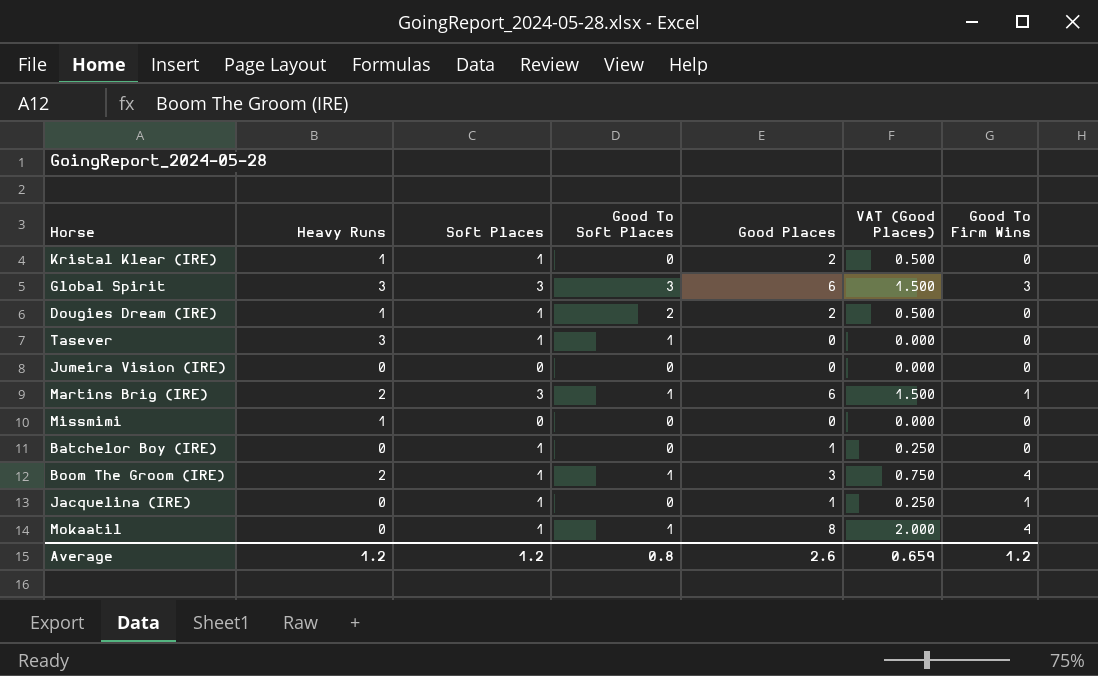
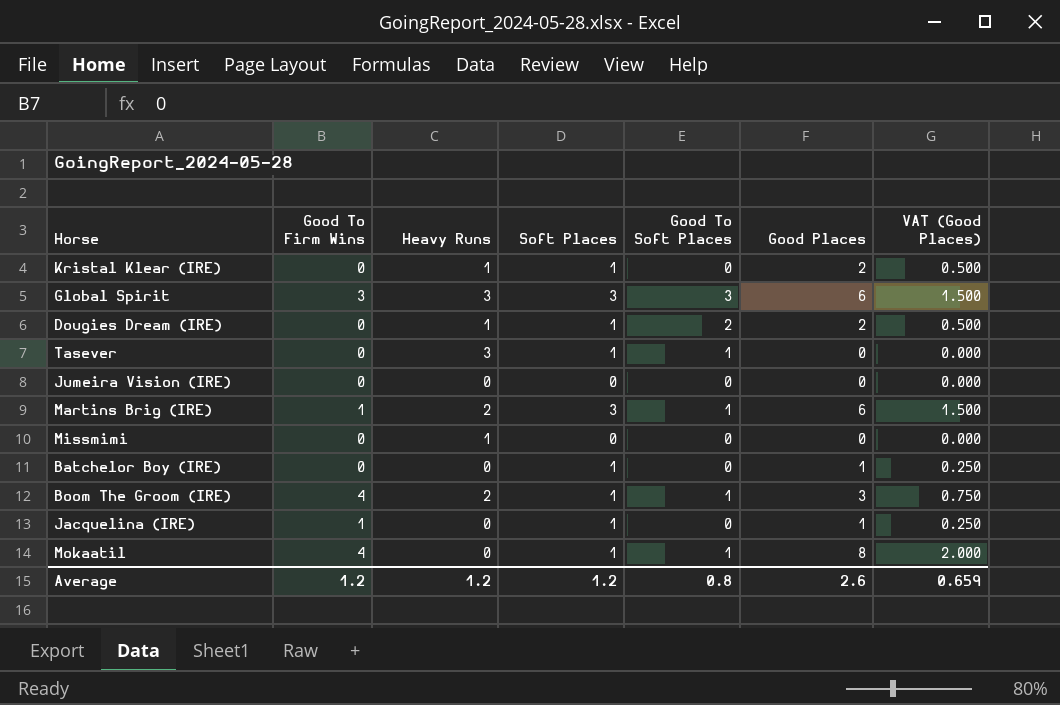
column Good To Firm Wins | position: 7 -> 2

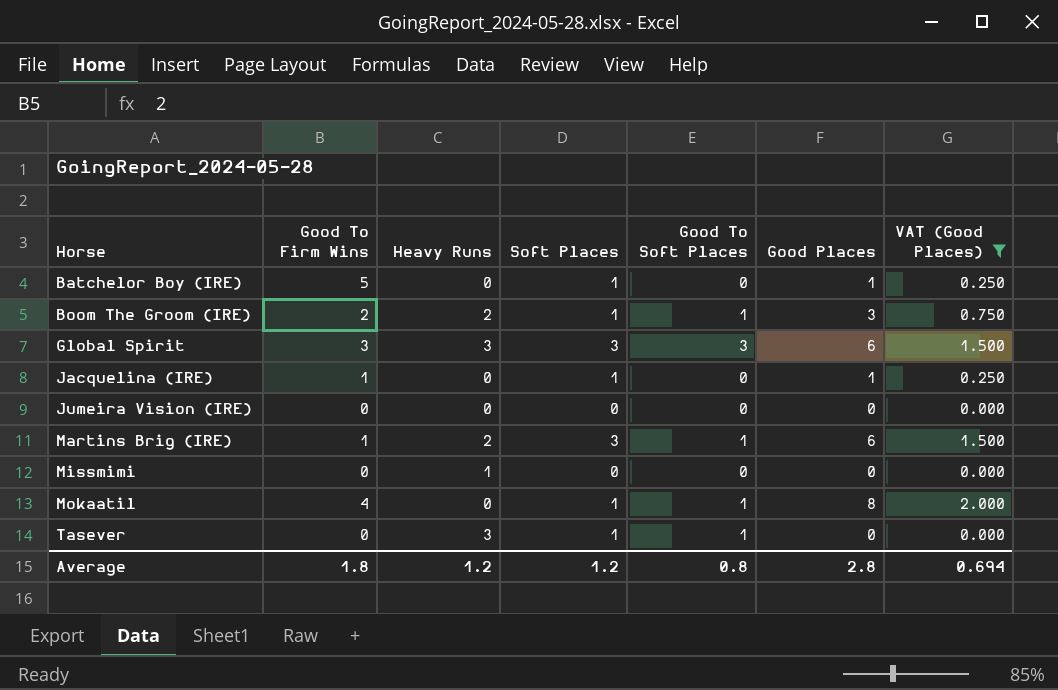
filter: none -> VAT (Good Places) != 0.500
row order: none -> Horse ascending
Batchelor Boy (IRE) | Good To Firm Wins: 0 -> 5
Boom The Groom (IRE) | Good To Firm Wins: 4 -> 2
Average | Good To Firm Wins: 1.2 -> 1.8
Average | Good Places: 2.6 -> 2.8
Average | VAT (Good Places): 0.659 -> 0.694

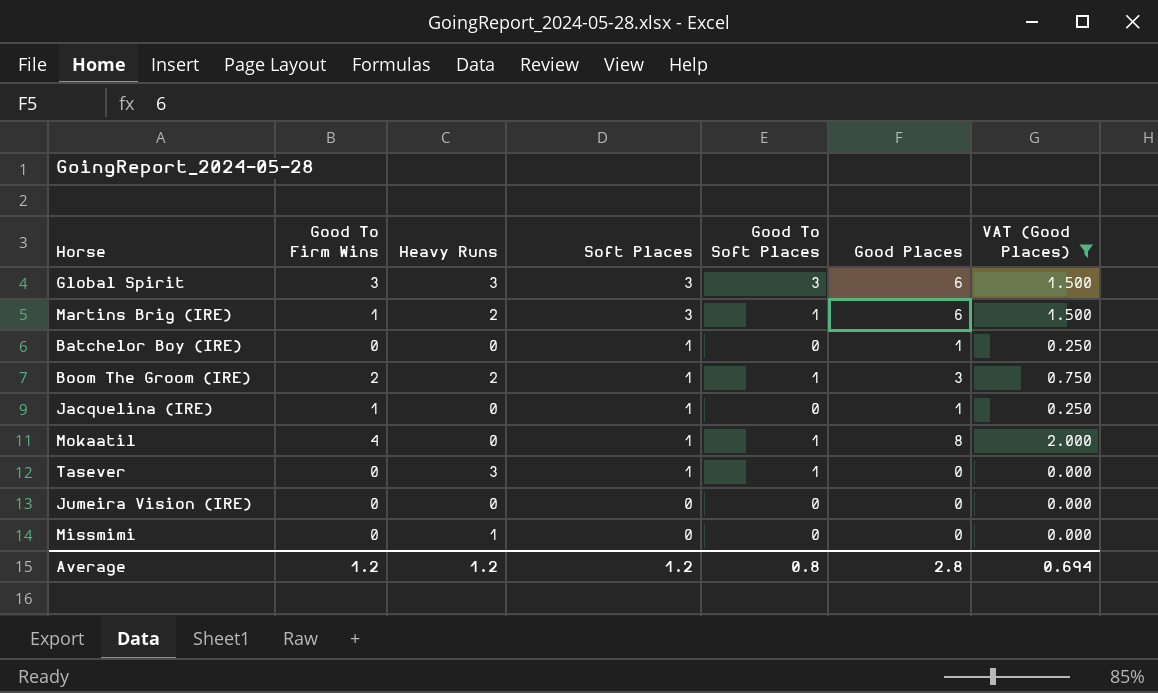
row order: Horse ascending -> Soft Places descending
Batchelor Boy (IRE) | Good To Firm Wins: 5 -> 0
Average | Good To Firm Wins: 1.8 -> 1.2

